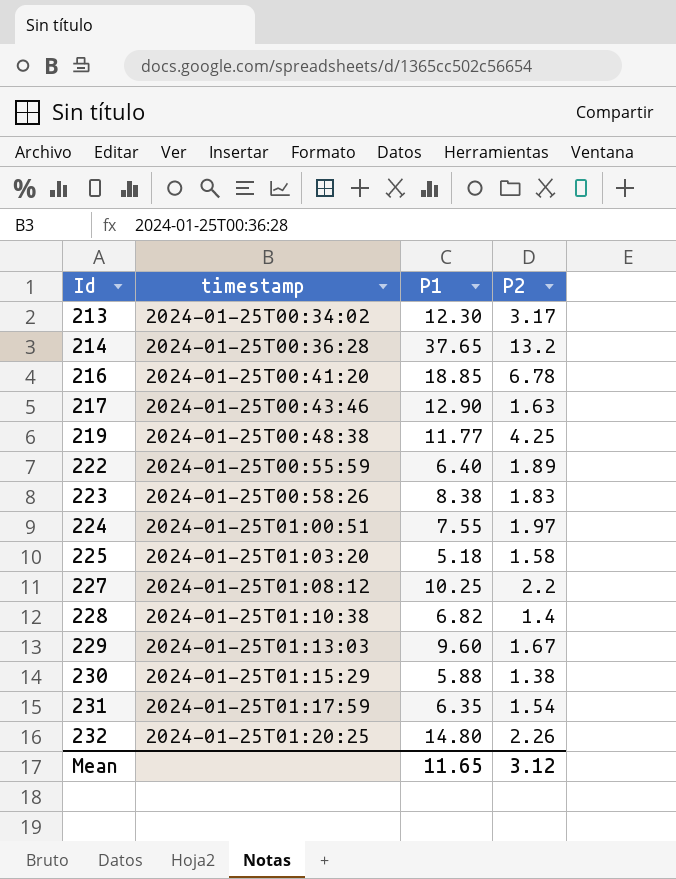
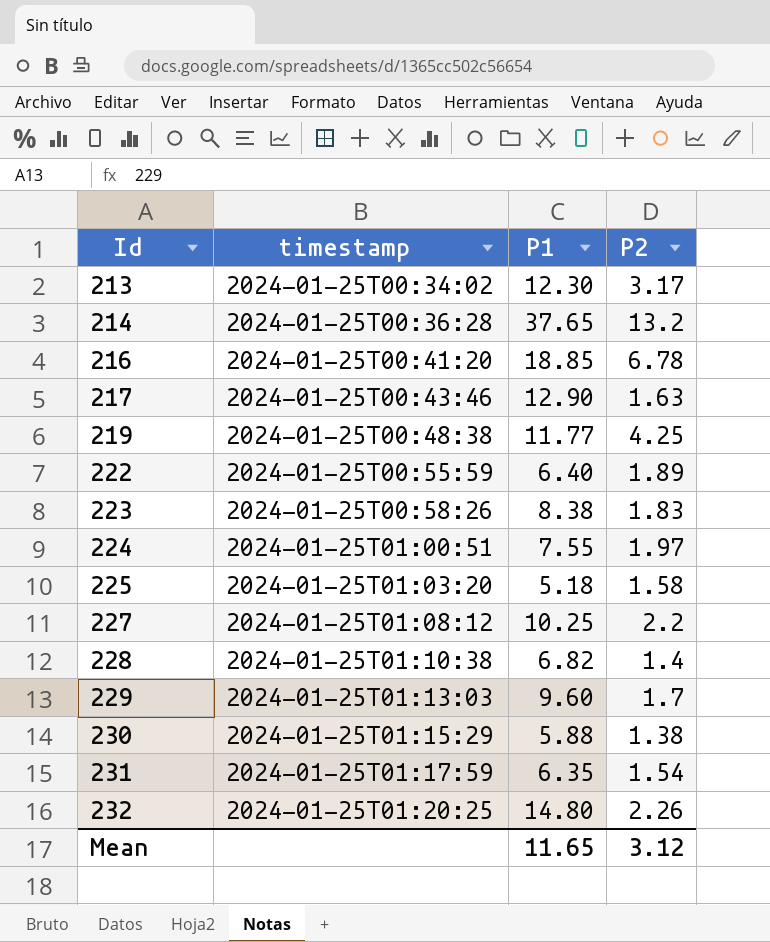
229 | P2: 1.67 -> 1.7

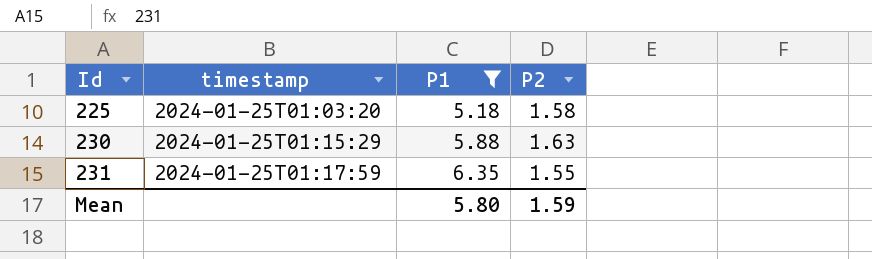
filter: none -> P1 <= 6.35
230 | P2: 1.38 -> 1.63
231 | P2: 1.54 -> 1.55
Mean | P1: 11.65 -> 5.80
Mean | P2: 3.12 -> 1.59

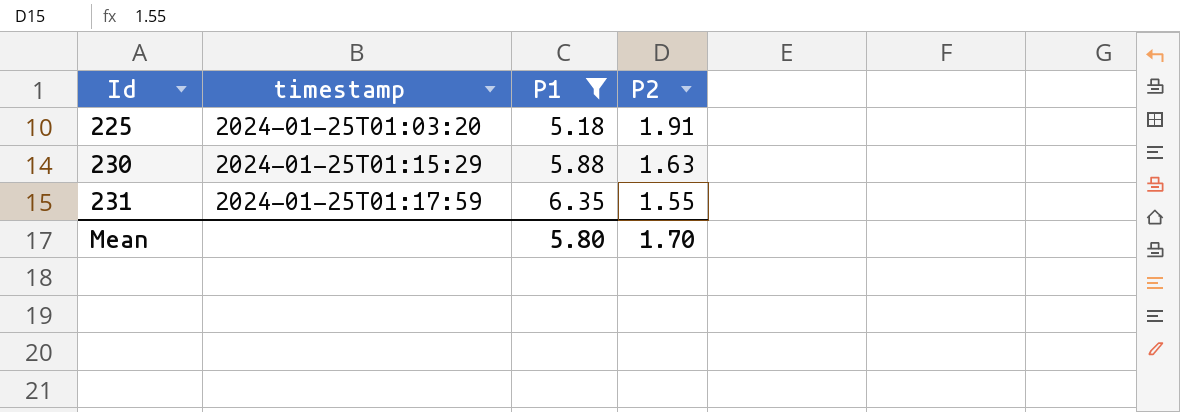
225 | P2: 1.58 -> 1.91
Mean | P2: 1.59 -> 1.70

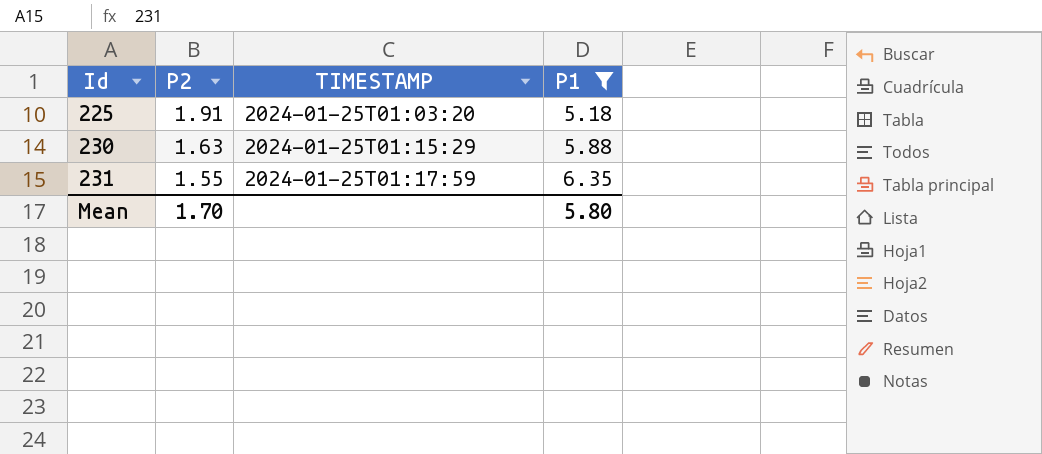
column P2 | position: 4 -> 2
column name: timestamp -> TIMESTAMP

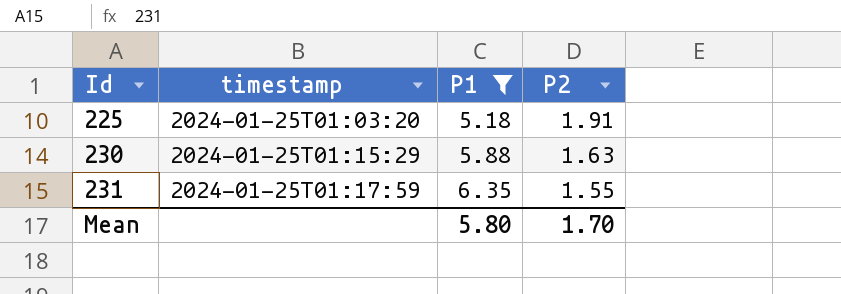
column name: TIMESTAMP -> timestamp
column P2 | position: 2 -> 4

